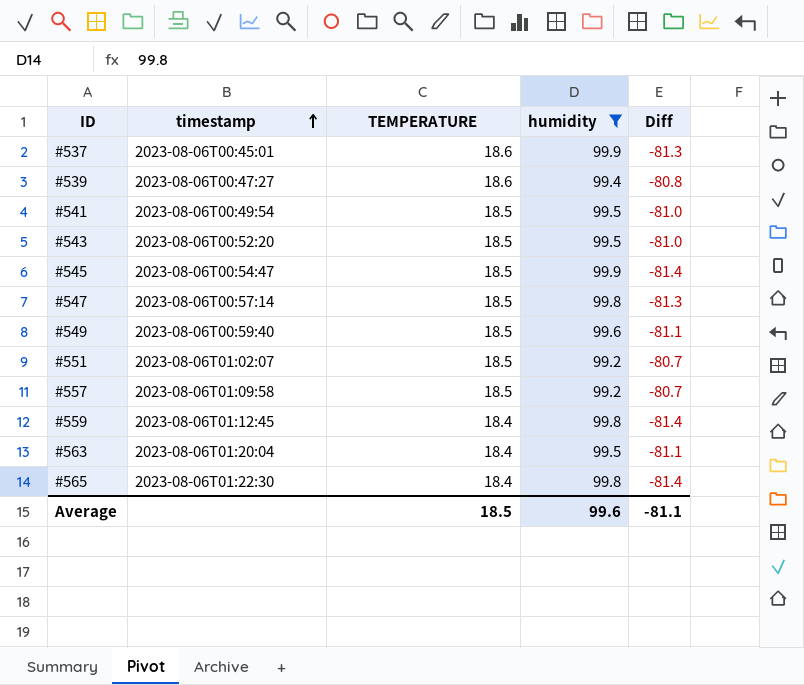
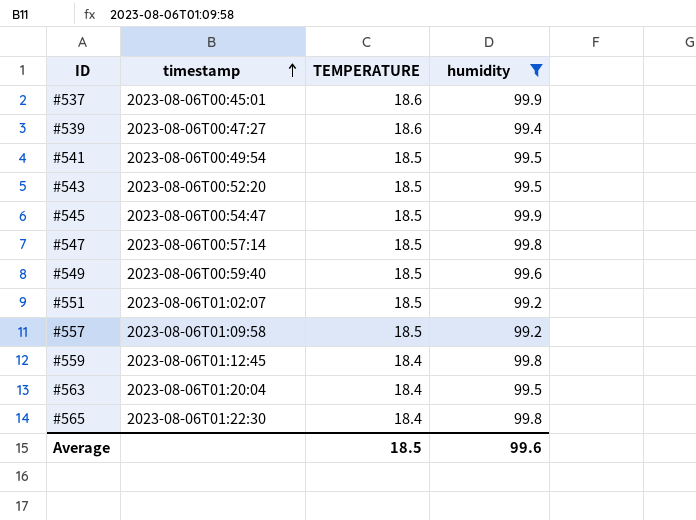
column Diff | formula: [TEMPERATURE] - [humidity] -> none

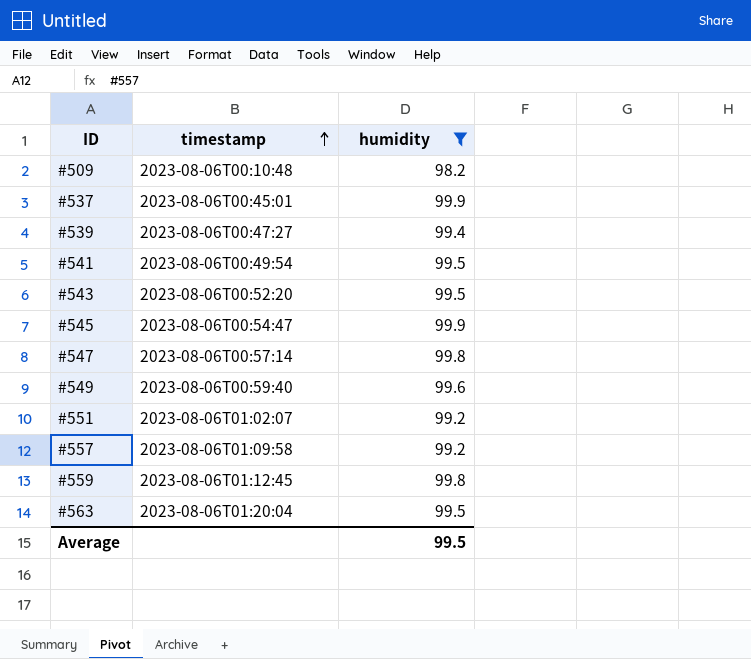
column TEMPERATURE | position: 3 -> none
row #565: 2023-08-06T01:22:30 | 18.4 | 99.8 -> none
row #509: none -> 2023-08-06T00:10:48 | 98.2
Average | humidity: 99.6 -> 99.5

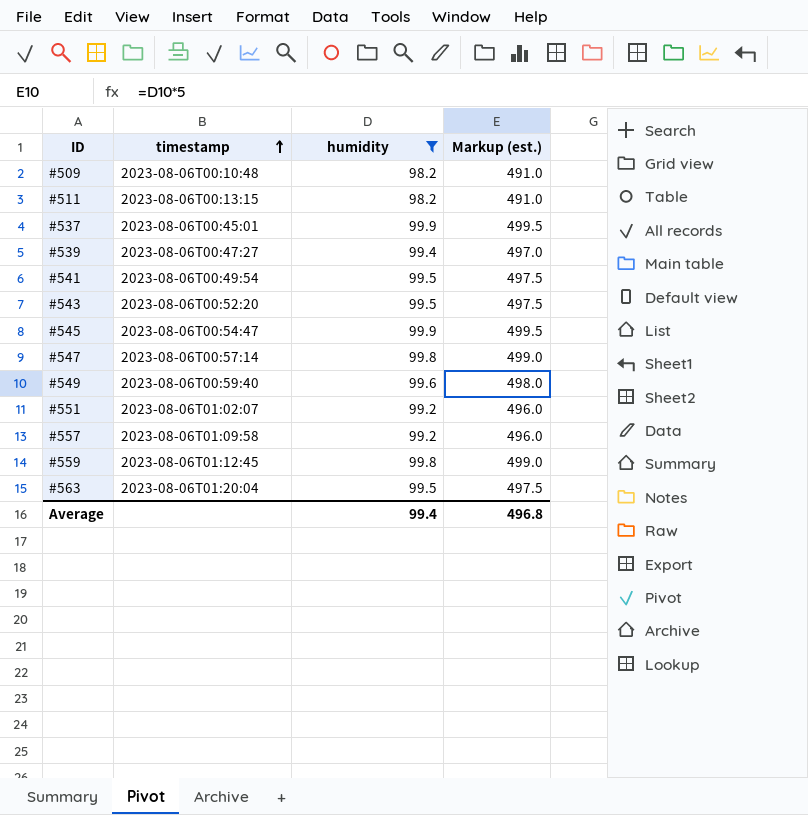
column Markup (est.) | formula: none -> [humidity] * 5
row #511: none -> 2023-08-06T00:13:15 | 98.2 | 491.0
Average | humidity: 99.5 -> 99.4

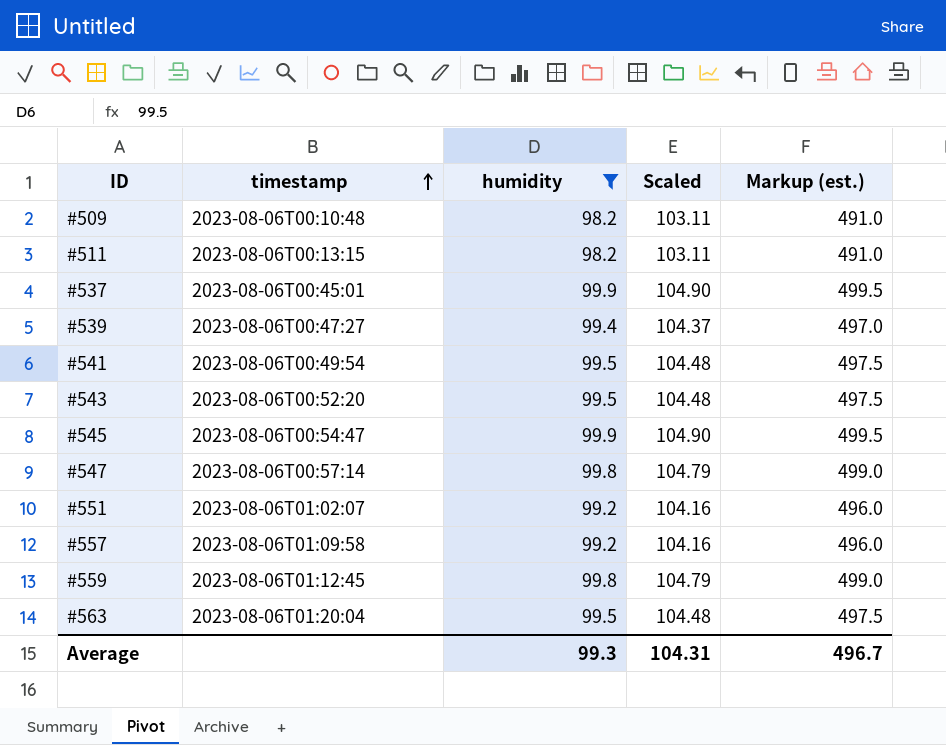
column Scaled | formula: none -> [humidity] * 1.05
row #549: 2023-08-06T00:59:40 | 99.6 | 498.0 -> none
Average | humidity: 99.4 -> 99.3
Average | Markup (est.): 496.8 -> 496.7

